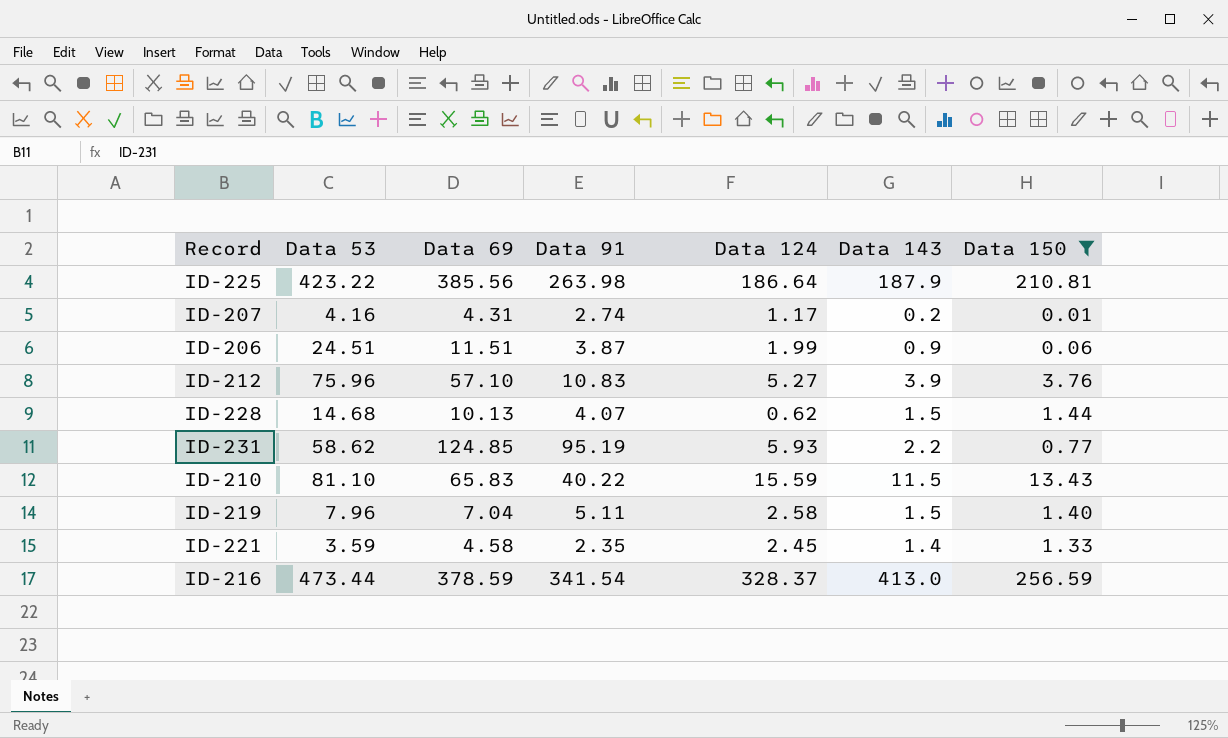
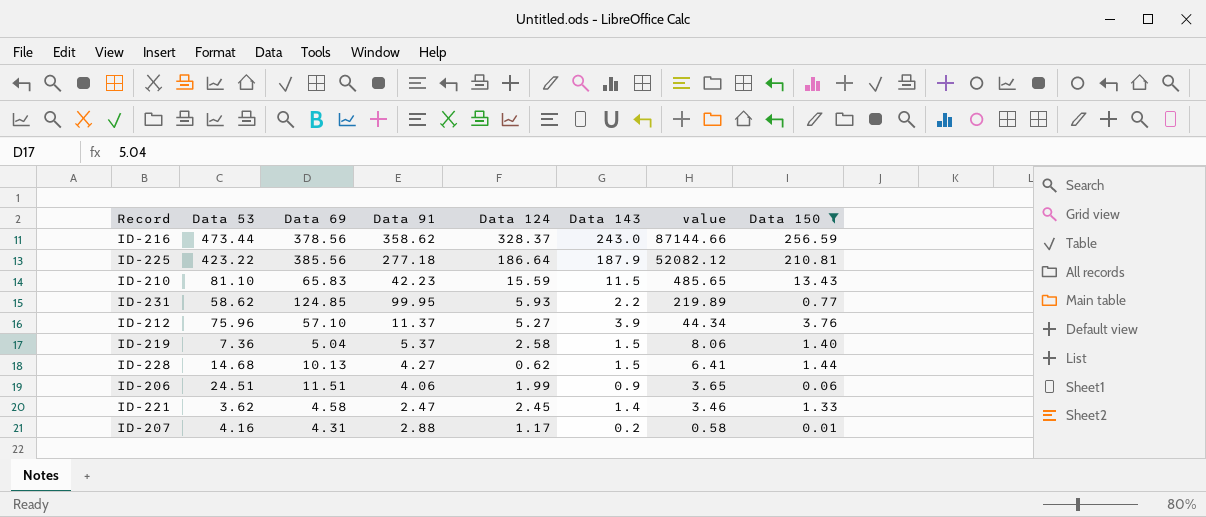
row order: none -> value descending
column value | formula: none -> [Data 91] * [Data 143]
ID-216 | Data 69: 378.59 -> 378.56
ID-216 | Data 91: 341.54 -> 358.62
ID-216 | Data 143: 413.0 -> 243.0
ID-225 | Data 91: 263.98 -> 277.18
ID-210 | Data 91: 40.22 -> 42.23
ID-231 | Data 91: 95.19 -> 99.95
ID-212 | Data 91: 10.83 -> 11.37
ID-219 | Data 53: 7.96 -> 7.36
ID-219 | Data 69: 7.04 -> 5.04
ID-219 | Data 91: 5.11 -> 5.37
ID-228 | Data 91: 4.07 -> 4.27
ID-206 | Data 91: 3.87 -> 4.06
ID-221 | Data 53: 3.59 -> 3.62
ID-221 | Data 91: 2.35 -> 2.47
ID-207 | Data 91: 2.74 -> 2.88

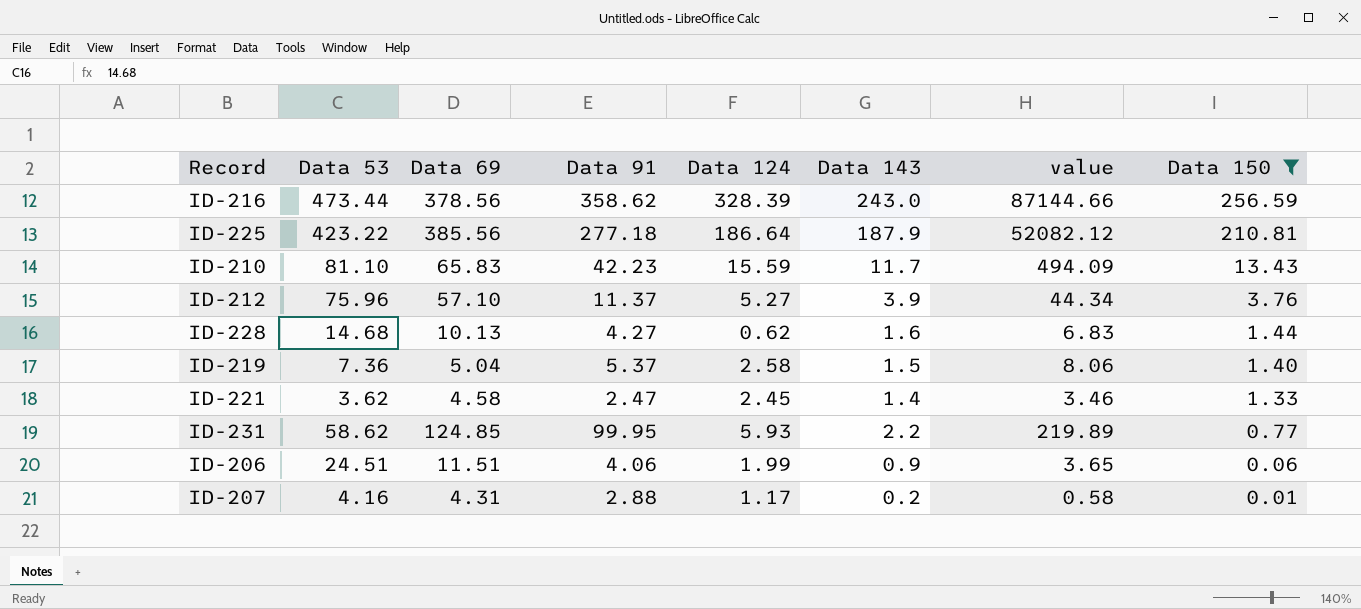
row order: value descending -> Data 150 descending
ID-216 | Data 124: 328.37 -> 328.39
ID-210 | Data 143: 11.5 -> 11.7
ID-210 | value: 485.65 -> 494.09
ID-228 | Data 143: 1.5 -> 1.6
ID-228 | value: 6.41 -> 6.83

